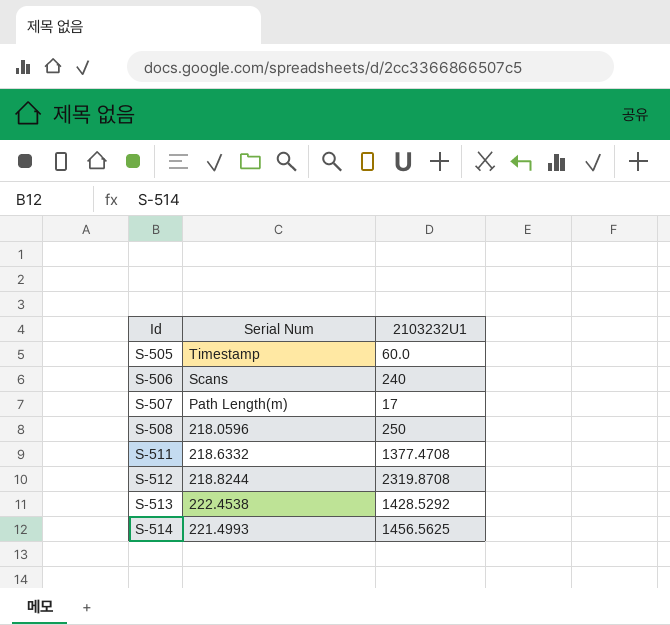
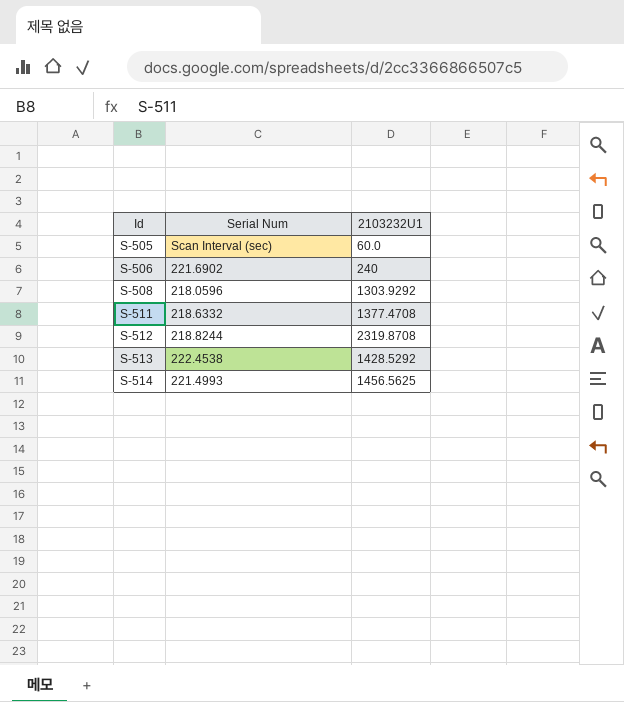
row S-507: Path Length(m) | 17 -> none
S-505 | Serial Num: Timestamp -> Scan Interval (sec)
S-506 | Serial Num: Scans -> 221.6902
S-508 | 2103232U1: 250 -> 1303.9292

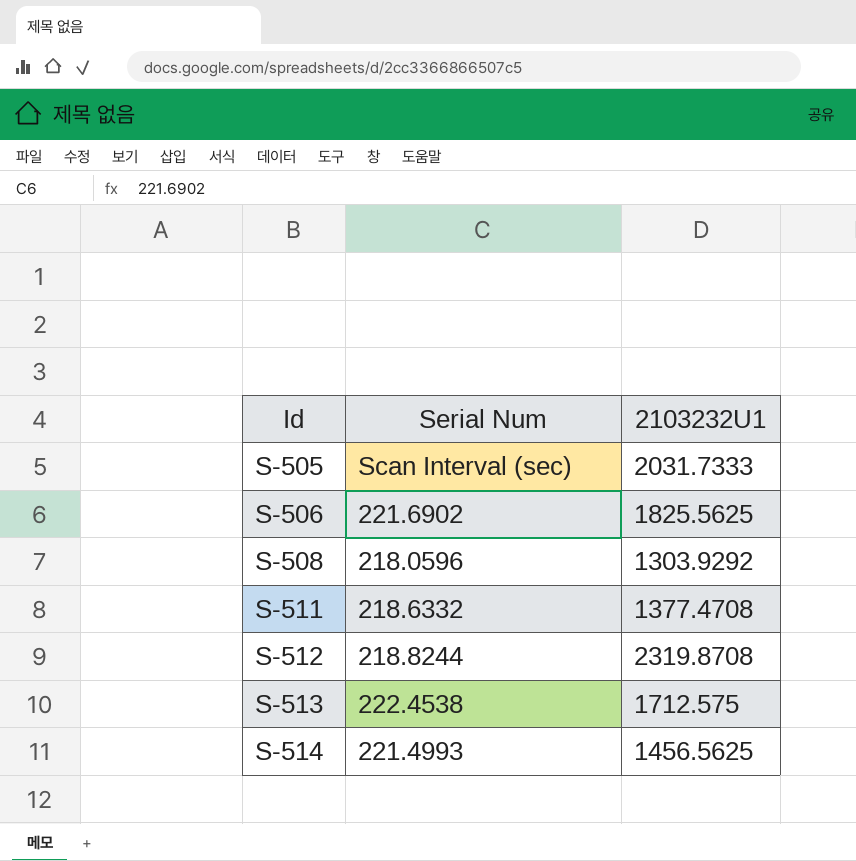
S-505 | 2103232U1: 60.0 -> 2031.7333
S-506 | 2103232U1: 240 -> 1825.5625
S-513 | 2103232U1: 1428.5292 -> 1712.575

